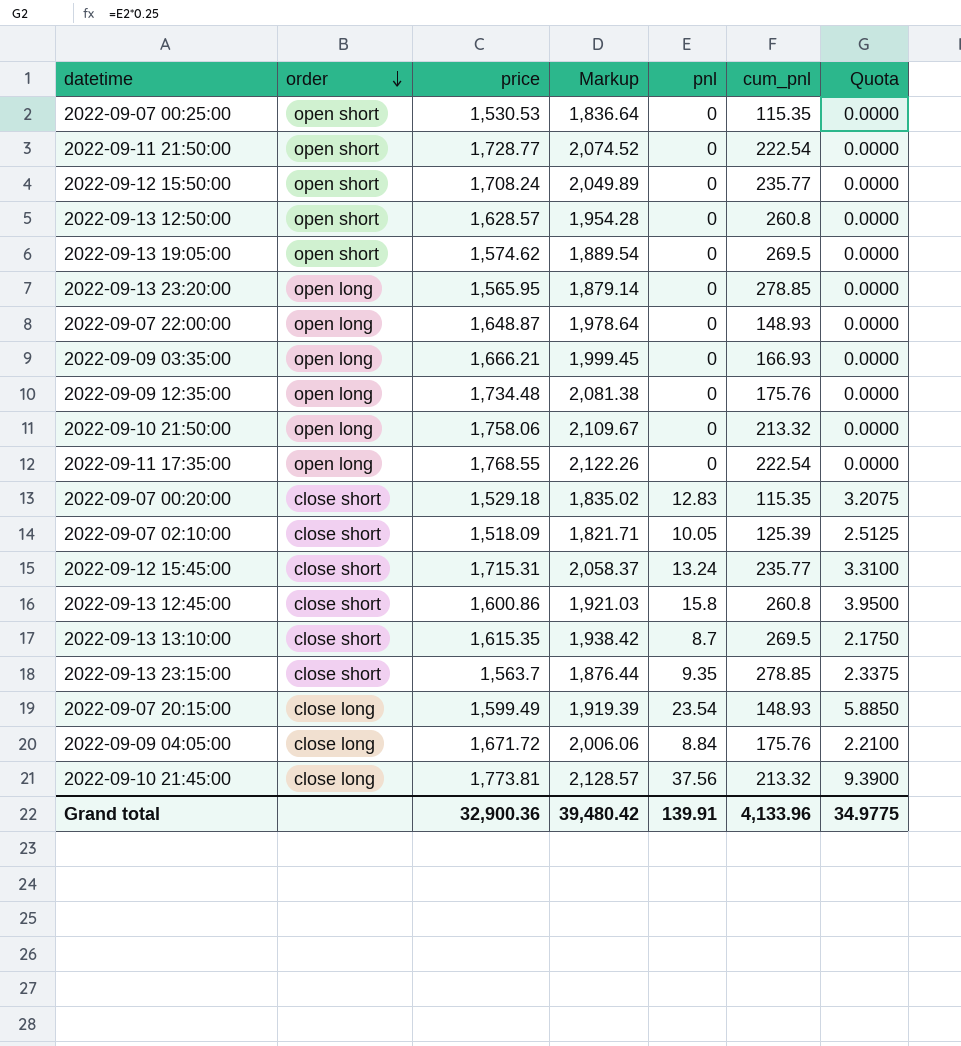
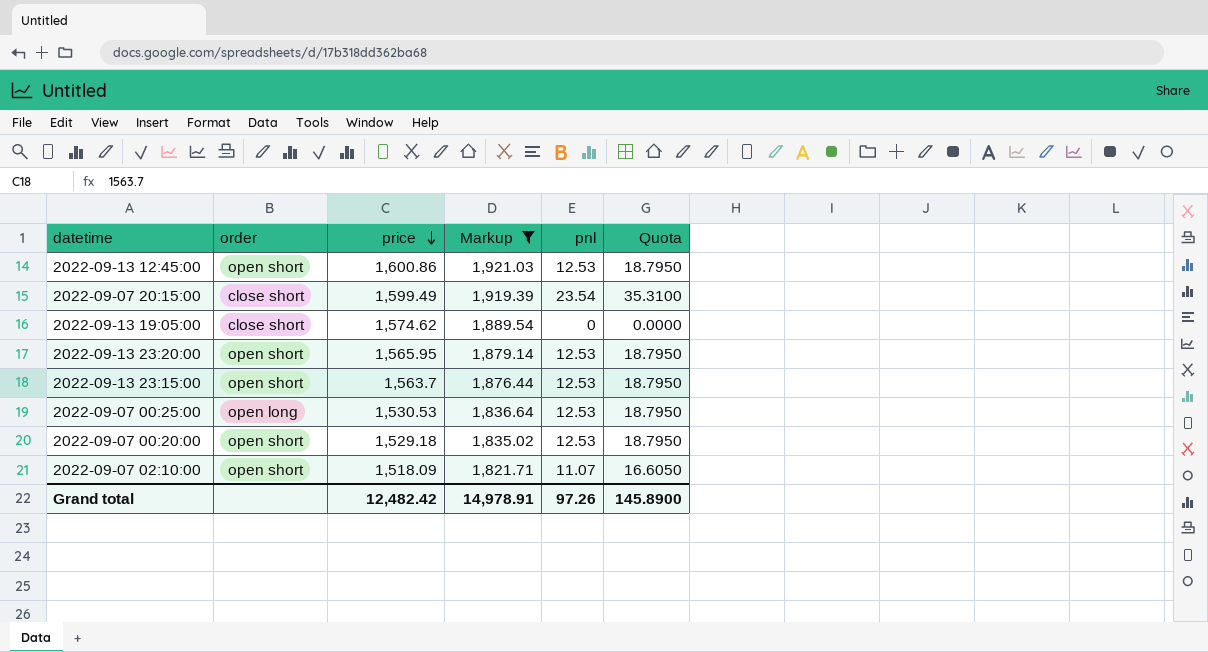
filter: none -> Markup <= 1,921.03
row order: order descending -> price descending
column cum_pnl | position: 6 -> none
column Quota | formula: [pnl] * 0.25 -> [pnl] * 1.5
2022-09-13 12:45:00 | order: close short -> open short
2022-09-13 12:45:00 | pnl: 15.8 -> 12.53
2022-09-07 20:15:00 | order: close long -> close short
2022-09-13 19:05:00 | order: open short -> close short
2022-09-13 23:20:00 | order: open long -> open short
2022-09-13 23:20:00 | pnl: 0 -> 12.53
2022-09-13 23:15:00 | order: close short -> open short
2022-09-13 23:15:00 | pnl: 9.35 -> 12.53
2022-09-07 00:25:00 | order: open short -> open long
2022-09-07 00:25:00 | pnl: 0 -> 12.53
2022-09-07 00:20:00 | order: close short -> open short
2022-09-07 00:20:00 | pnl: 12.83 -> 12.53
2022-09-07 02:10:00 | order: close short -> open short
2022-09-07 02:10:00 | pnl: 10.05 -> 11.07
Grand total | price: 32,900.36 -> 12,482.42
Grand total | Markup: 39,480.42 -> 14,978.91
Grand total | pnl: 139.91 -> 97.26
Grand total | Quota: 34.9775 -> 145.8900

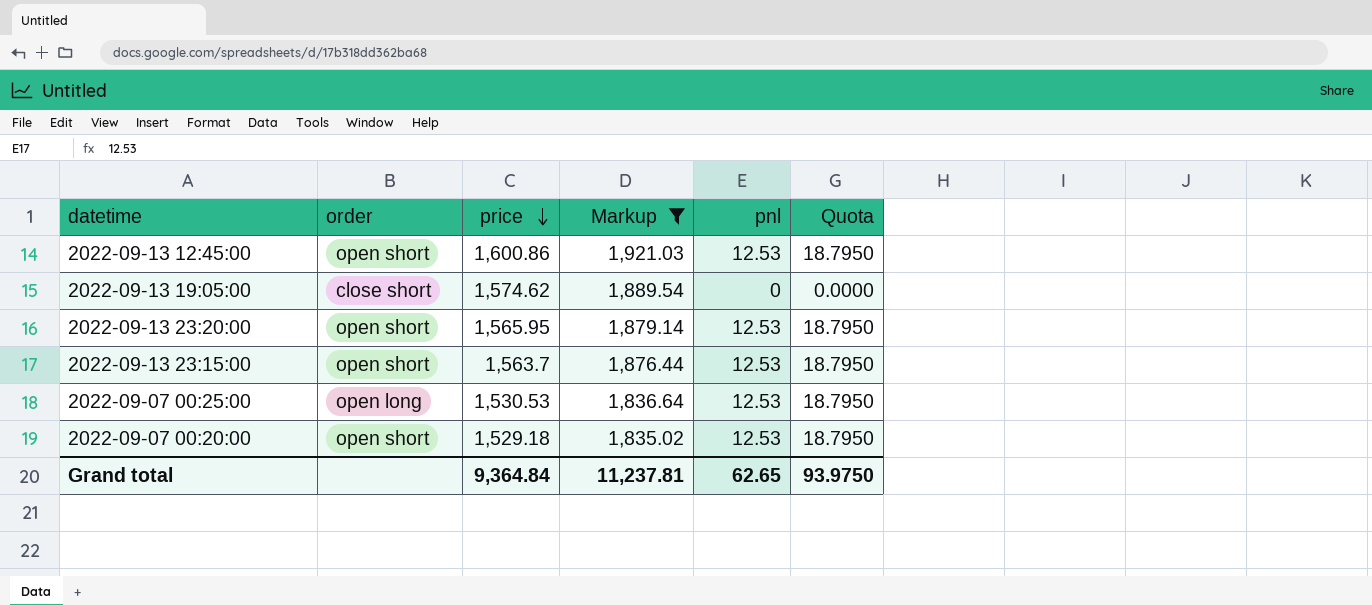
row 2022-09-07 20:15:00: close short | 1,599.49 | 1,919.39 | 23.54 | 35.3100 -> none
row 2022-09-07 02:10:00: open short | 1,518.09 | 1,821.71 | 11.07 | 16.6050 -> none
Grand total | price: 12,482.42 -> 9,364.84
Grand total | Markup: 14,978.91 -> 11,237.81
Grand total | pnl: 97.26 -> 62.65
Grand total | Quota: 145.8900 -> 93.9750

